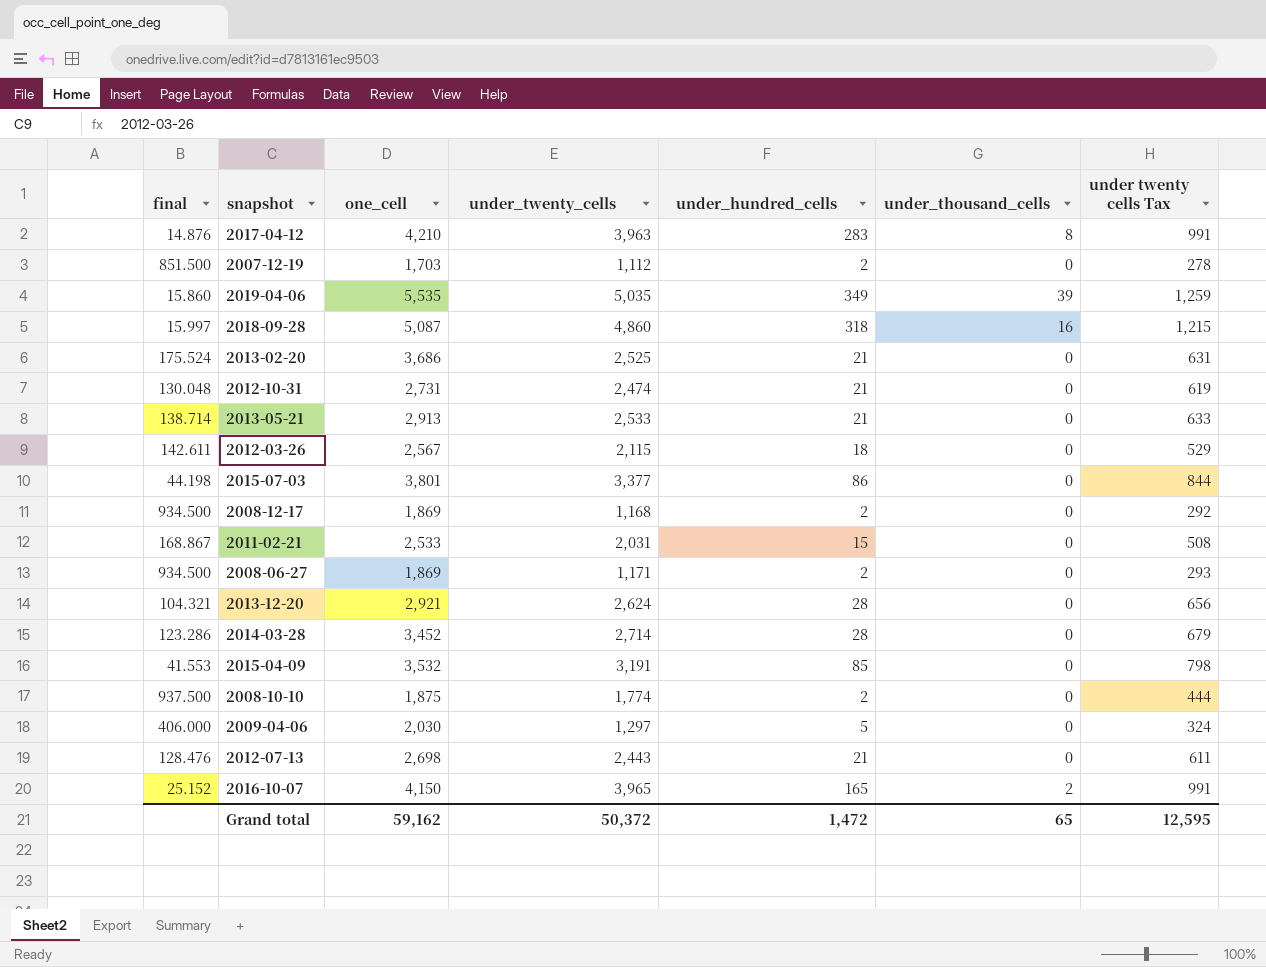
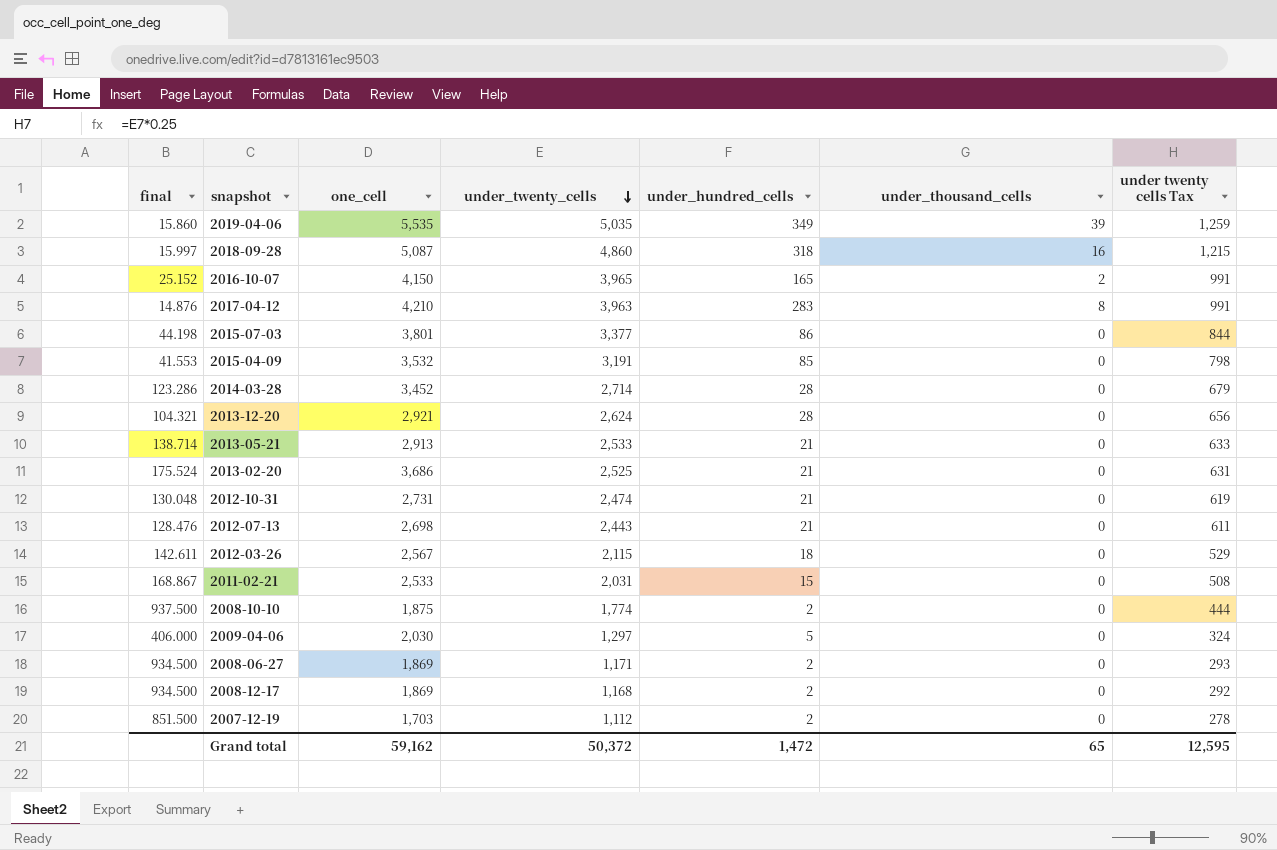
row order: none -> under_twenty_cells descending

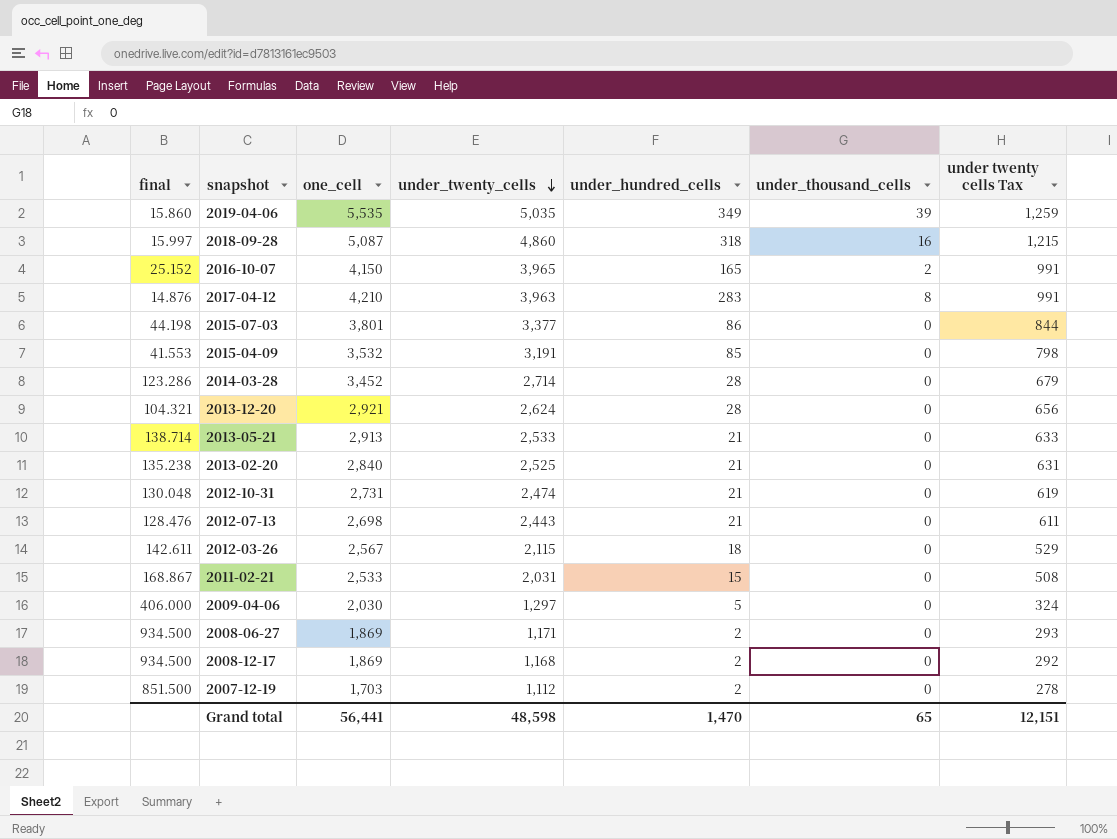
row 2008-10-10: 937.500 | 1,875 | 1,774 | 2 | 0 | 444 -> none
2013-02-20 | final: 175.524 -> 135.238
2013-02-20 | one_cell: 3,686 -> 2,840
Grand total | one_cell: 59,162 -> 56,441
Grand total | under_twenty_cells: 50,372 -> 48,598
Grand total | under_hundred_cells: 1,472 -> 1,470
Grand total | under twenty cells Tax: 12,595 -> 12,151

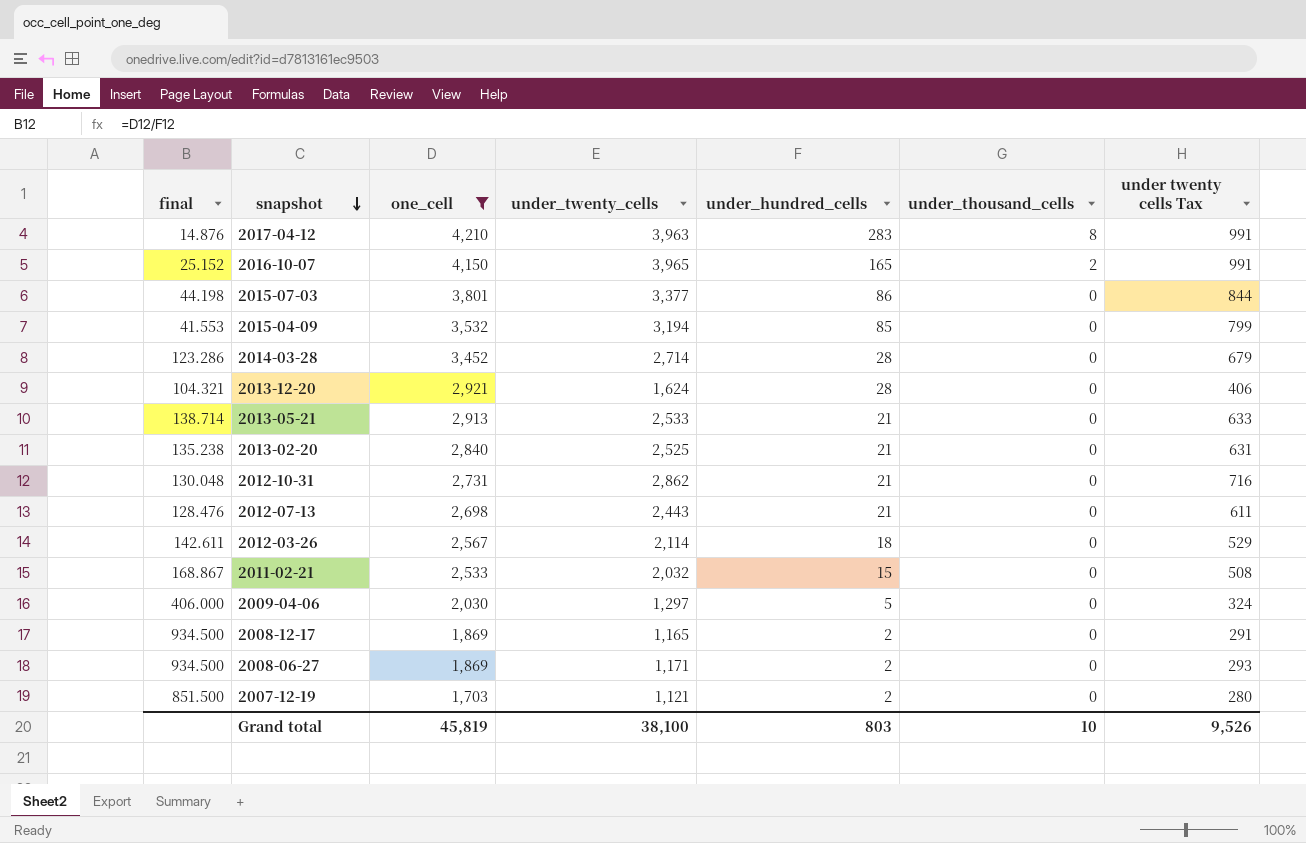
filter: none -> one_cell <= 4,210
row order: under_twenty_cells descending -> snapshot descending
2015-04-09 | under_twenty_cells: 3,191 -> 3,194
2015-04-09 | under twenty cells Tax: 798 -> 799
2013-12-20 | under_twenty_cells: 2,624 -> 1,624
2013-12-20 | under twenty cells Tax: 656 -> 406
2012-10-31 | under_twenty_cells: 2,474 -> 2,862
2012-10-31 | under twenty cells Tax: 619 -> 716
2012-03-26 | under_twenty_cells: 2,115 -> 2,114
2011-02-21 | under_twenty_cells: 2,031 -> 2,032
2008-12-17 | under_twenty_cells: 1,168 -> 1,165
2008-12-17 | under twenty cells Tax: 292 -> 291
2007-12-19 | under_twenty_cells: 1,112 -> 1,121
2007-12-19 | under twenty cells Tax: 278 -> 280
Grand total | one_cell: 56,441 -> 45,819
Grand total | under_twenty_cells: 48,598 -> 38,100
Grand total | under_hundred_cells: 1,470 -> 803
Grand total | under_thousand_cells: 65 -> 10
Grand total | under twenty cells Tax: 12,151 -> 9,526

